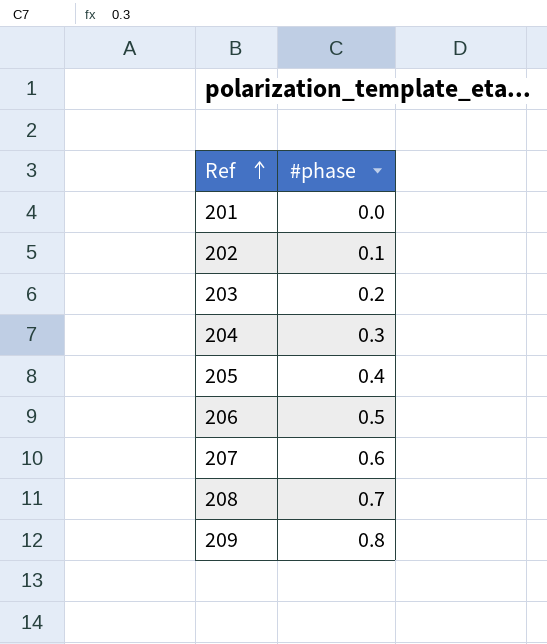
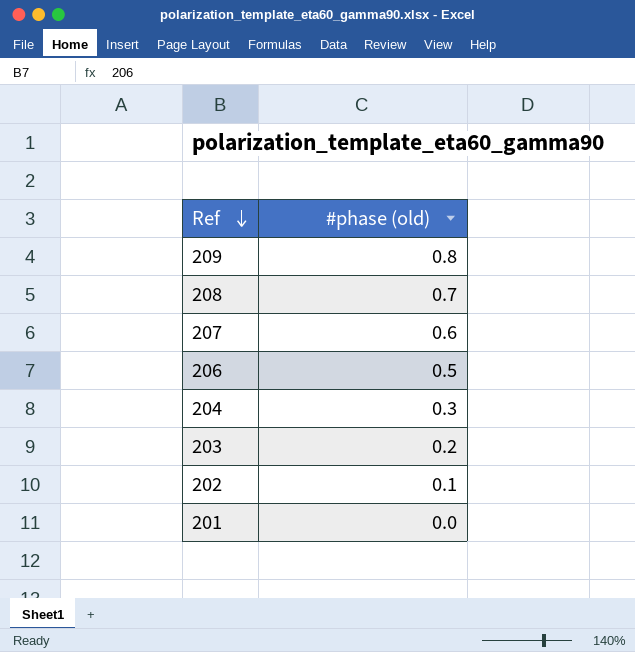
row order: Ref ascending -> Ref descending
column name: #phase -> #phase (old)
row 205: 0.4 -> none

